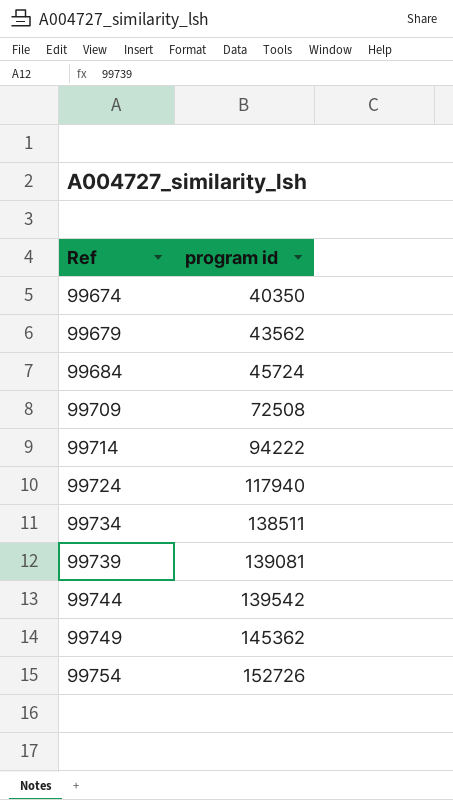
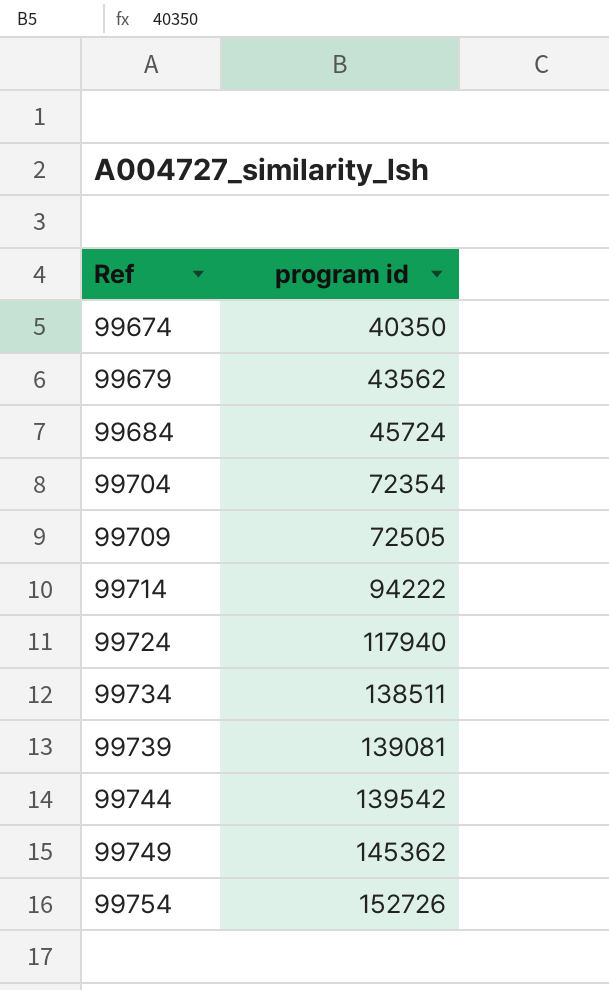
row 99704: none -> 72354
99709 | program id: 72508 -> 72505

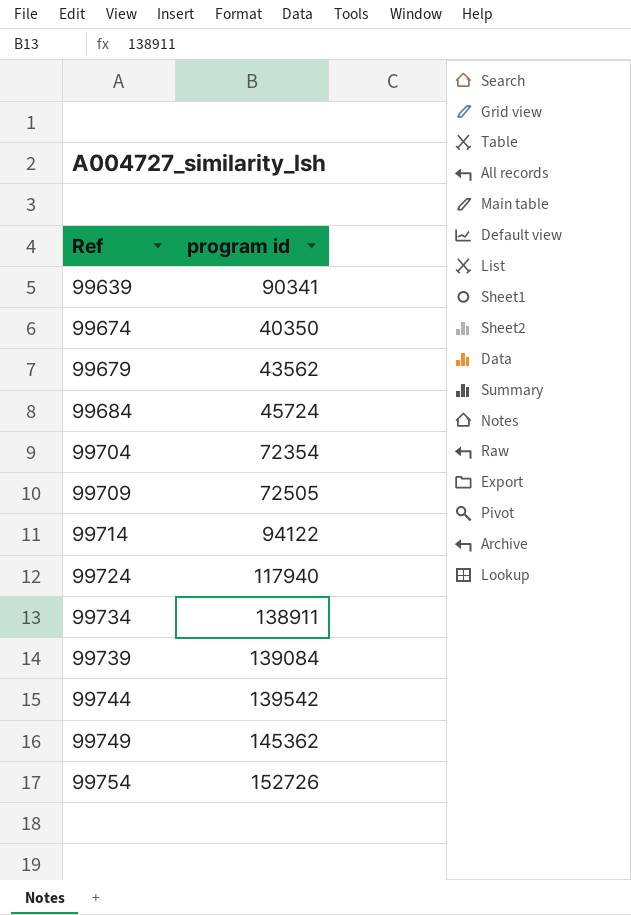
row 99639: none -> 90341
99714 | program id: 94222 -> 94122
99734 | program id: 138511 -> 138911
99739 | program id: 139081 -> 139084

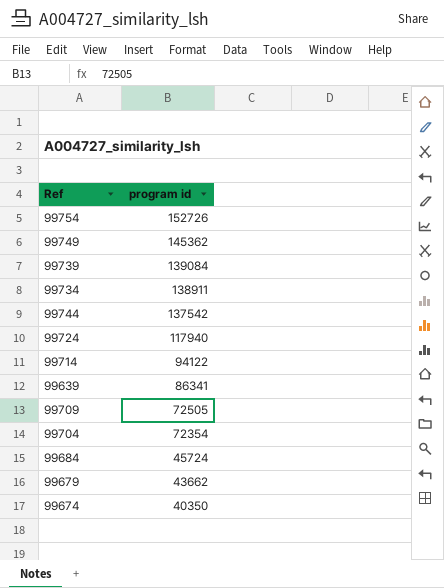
row order: Ref ascending -> program id descending
99744 | program id: 139542 -> 137542
99639 | program id: 90341 -> 86341
99679 | program id: 43562 -> 43662

